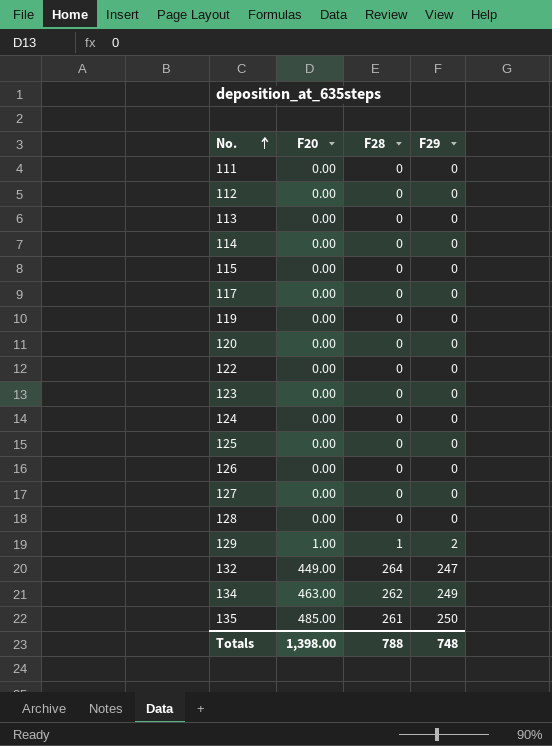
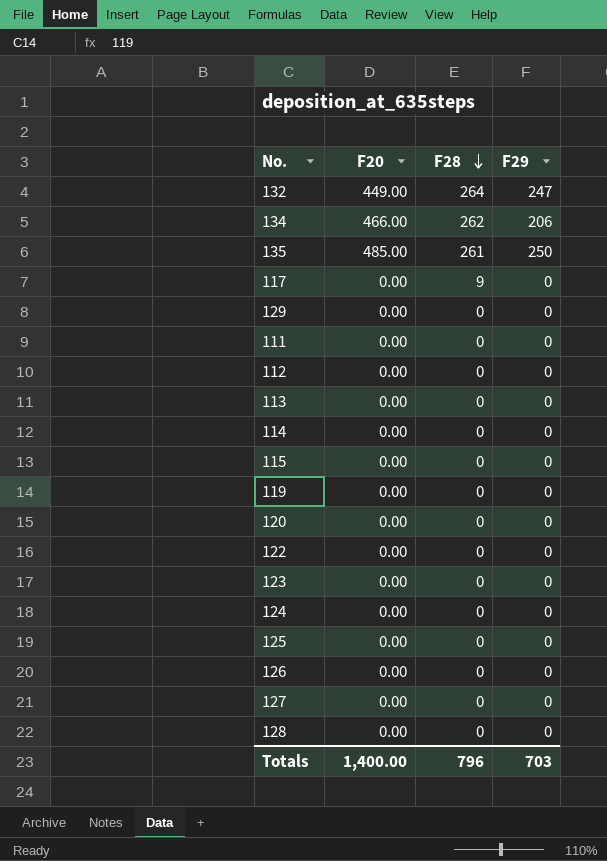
row order: No. ascending -> F28 descending
134 | F20: 463.00 -> 466.00
134 | F29: 249 -> 206
117 | F28: 0 -> 9
129 | F20: 1.00 -> 0.00
129 | F28: 1 -> 0
129 | F29: 2 -> 0
Totals | F20: 1,398.00 -> 1,400.00
Totals | F28: 788 -> 796
Totals | F29: 748 -> 703

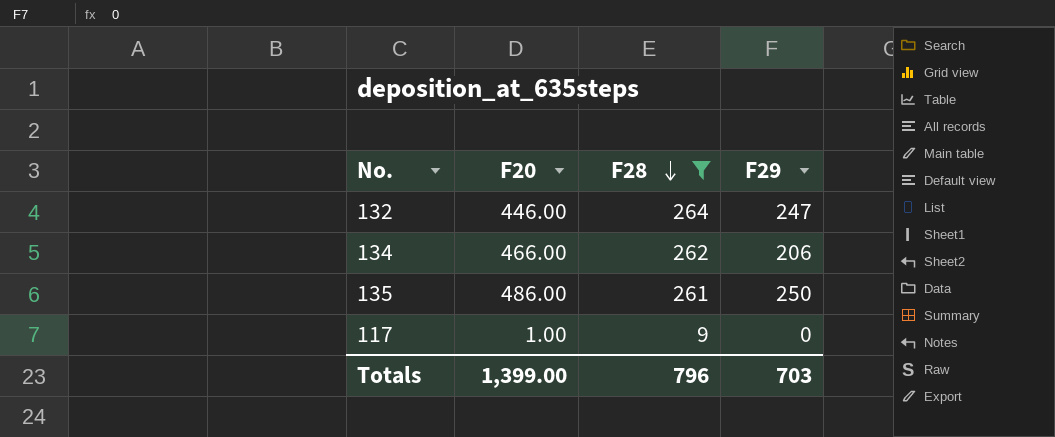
filter: none -> F28 != 0
132 | F20: 449.00 -> 446.00
135 | F20: 485.00 -> 486.00
117 | F20: 0.00 -> 1.00
Totals | F20: 1,400.00 -> 1,399.00

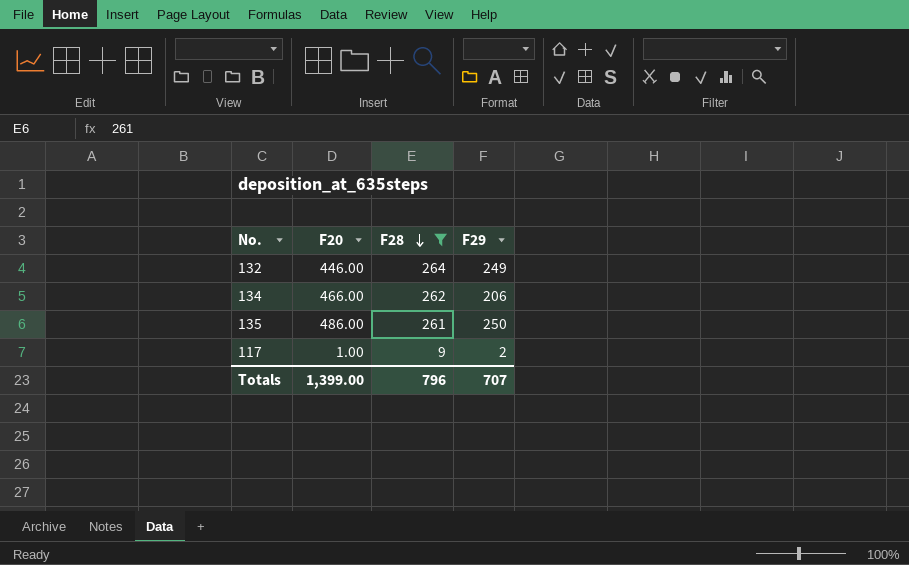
132 | F29: 247 -> 249
117 | F29: 0 -> 2
Totals | F29: 703 -> 707

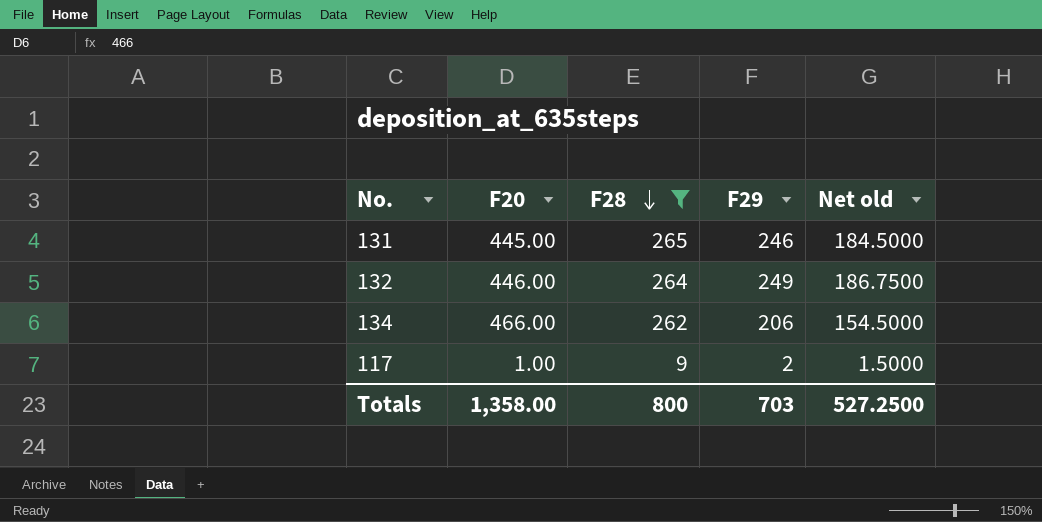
column Net old | formula: none -> [F29] * 0.75
row 135: 486.00 | 261 | 250 -> none
row 131: none -> 445.00 | 265 | 246 | 184.5000
Totals | F20: 1,399.00 -> 1,358.00
Totals | F28: 796 -> 800
Totals | F29: 707 -> 703

